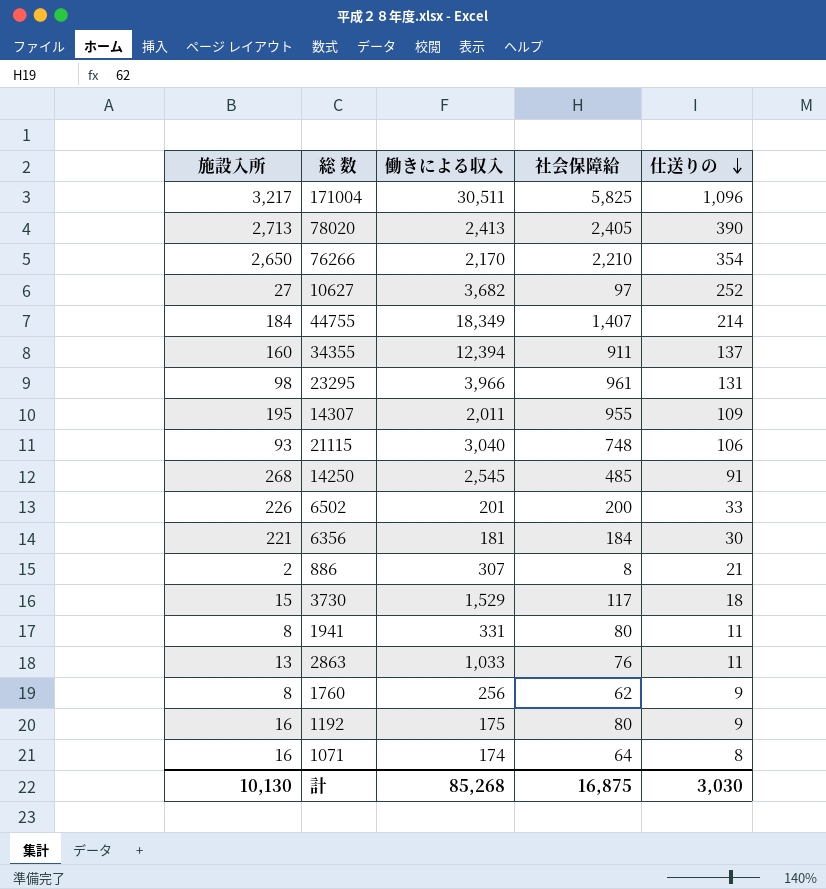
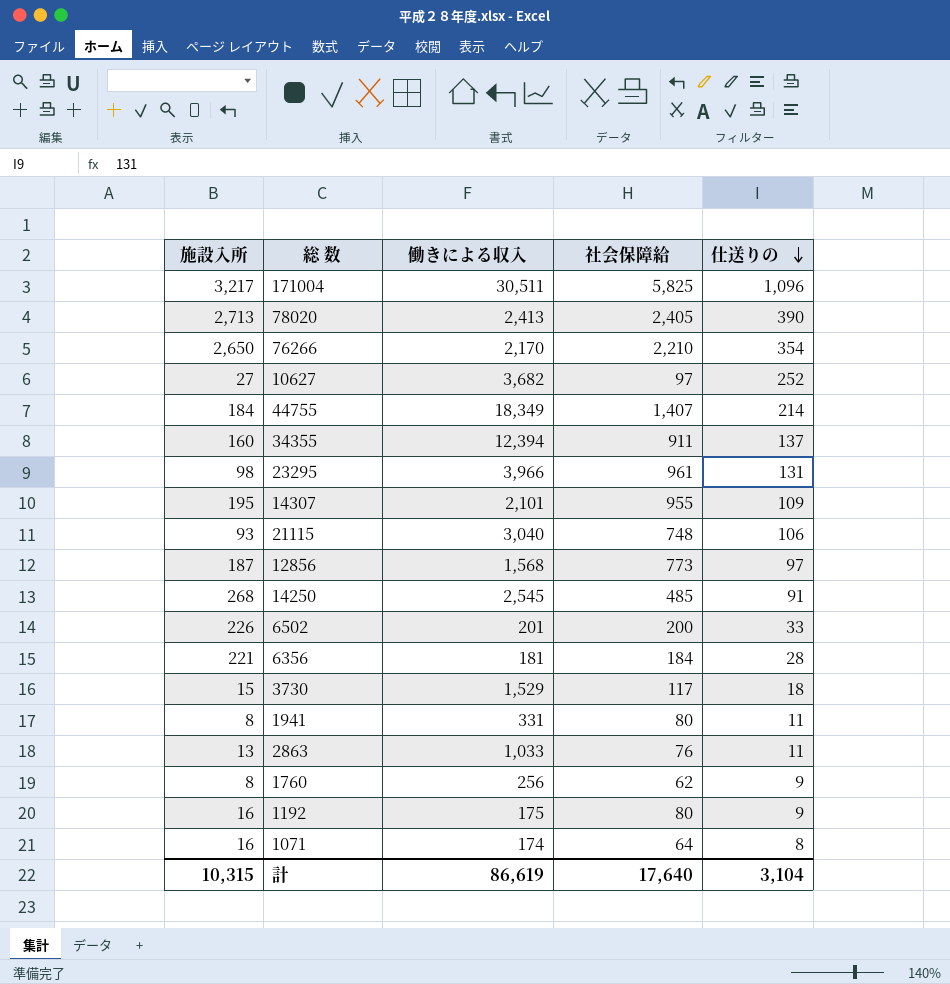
row 886: 2 | 307 | 8 | 21 -> none
14307 | 働きによる収入: 2,011 -> 2,101
row 12856: none -> 187 | 1,568 | 773 | 97
6356 | 仕送りの: 30 -> 28
計 | 施設入所: 10,130 -> 10,315
計 | 働きによる収入: 85,268 -> 86,619
計 | 社会保障給: 16,875 -> 17,640
計 | 仕送りの: 3,030 -> 3,104

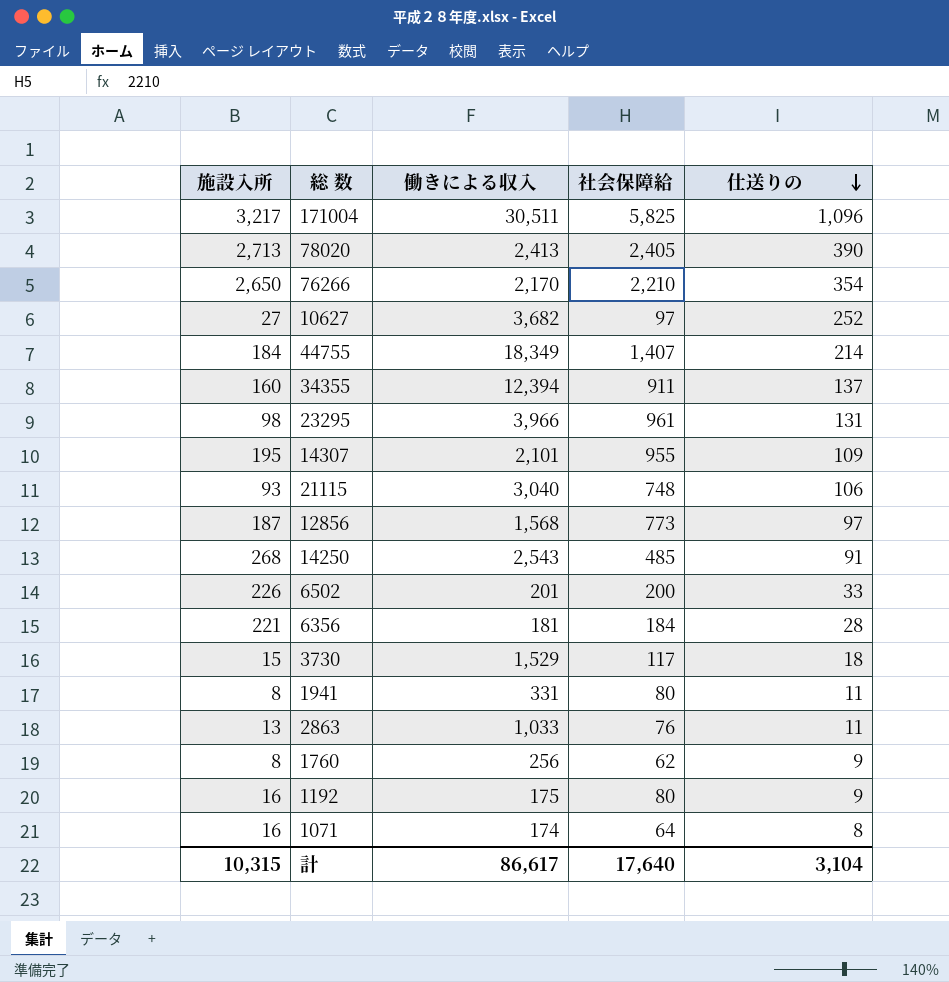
14250 | 働きによる収入: 2,545 -> 2,543
計 | 働きによる収入: 86,619 -> 86,617

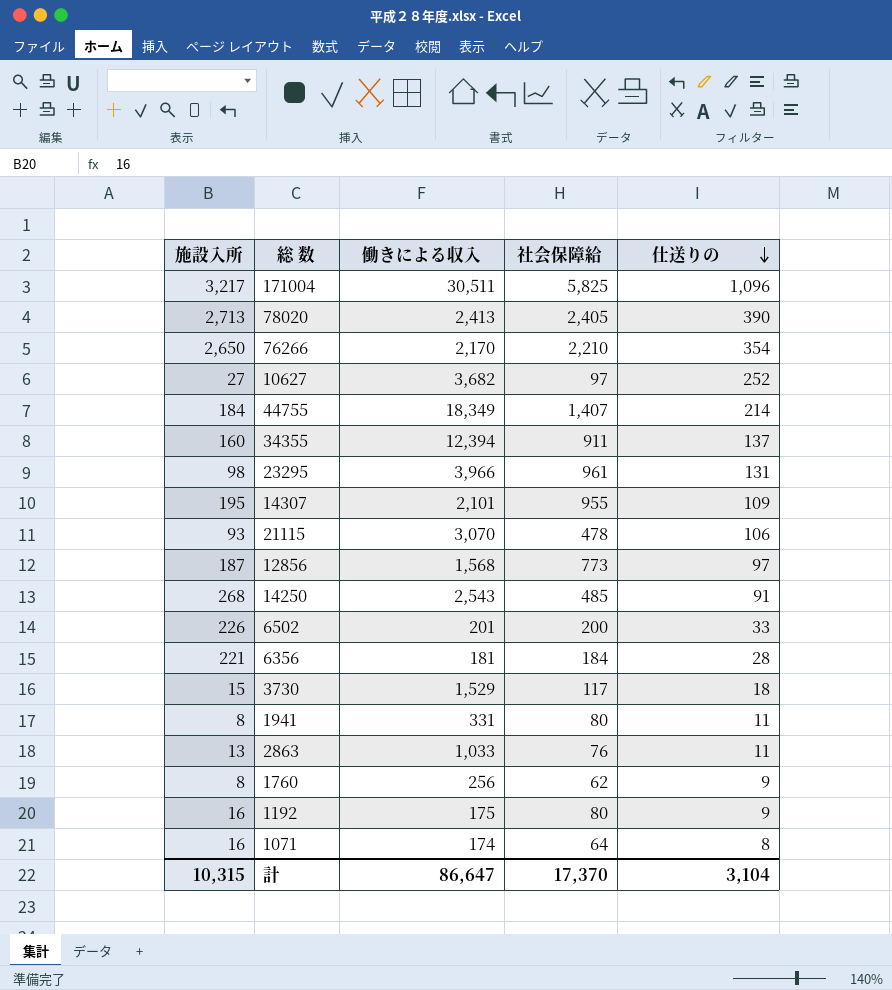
21115 | 働きによる収入: 3,040 -> 3,070
21115 | 社会保障給: 748 -> 478
計 | 働きによる収入: 86,617 -> 86,647
計 | 社会保障給: 17,640 -> 17,370

